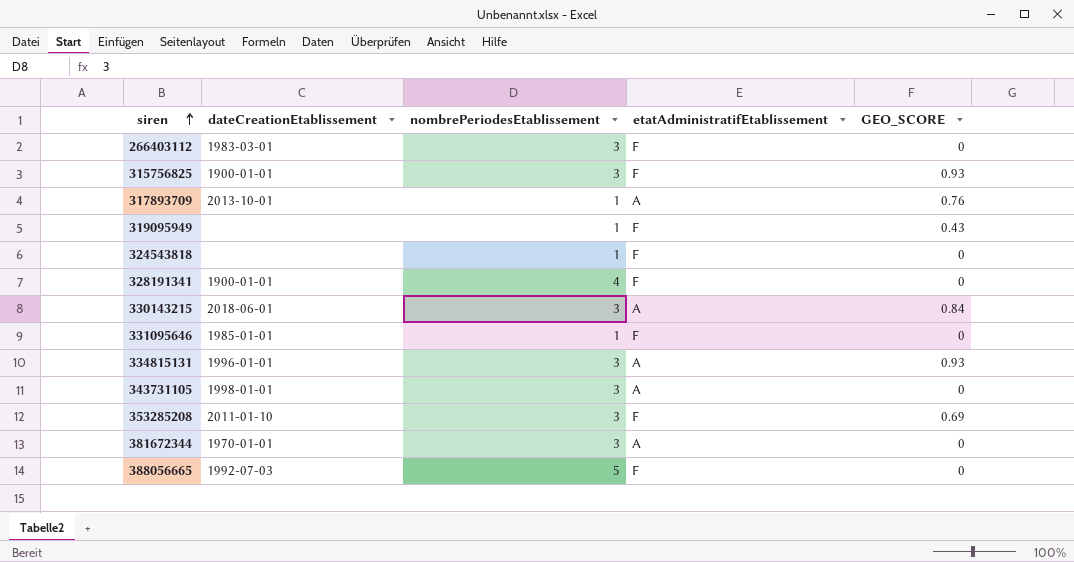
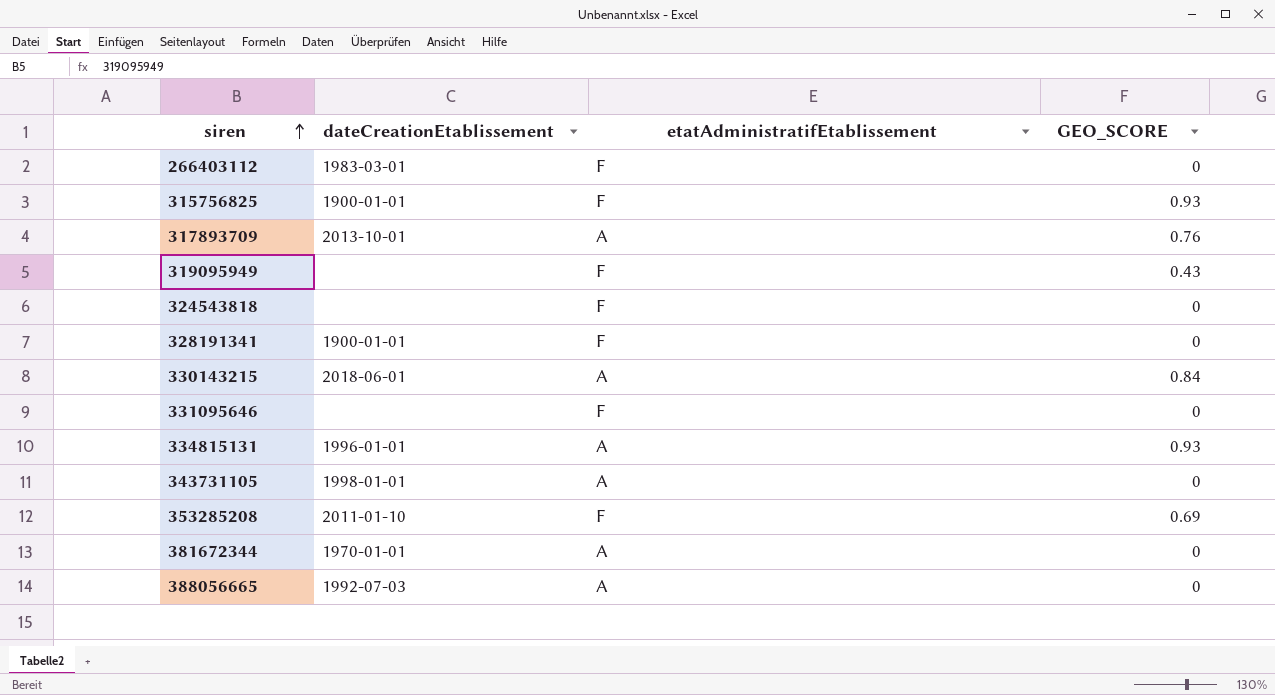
column nombrePeriodesEtablissement | position: 3 -> none
331095646 | dateCreationEtablissement: 1985-01-01 -> none
388056665 | etatAdministratifEtablissement: F -> A

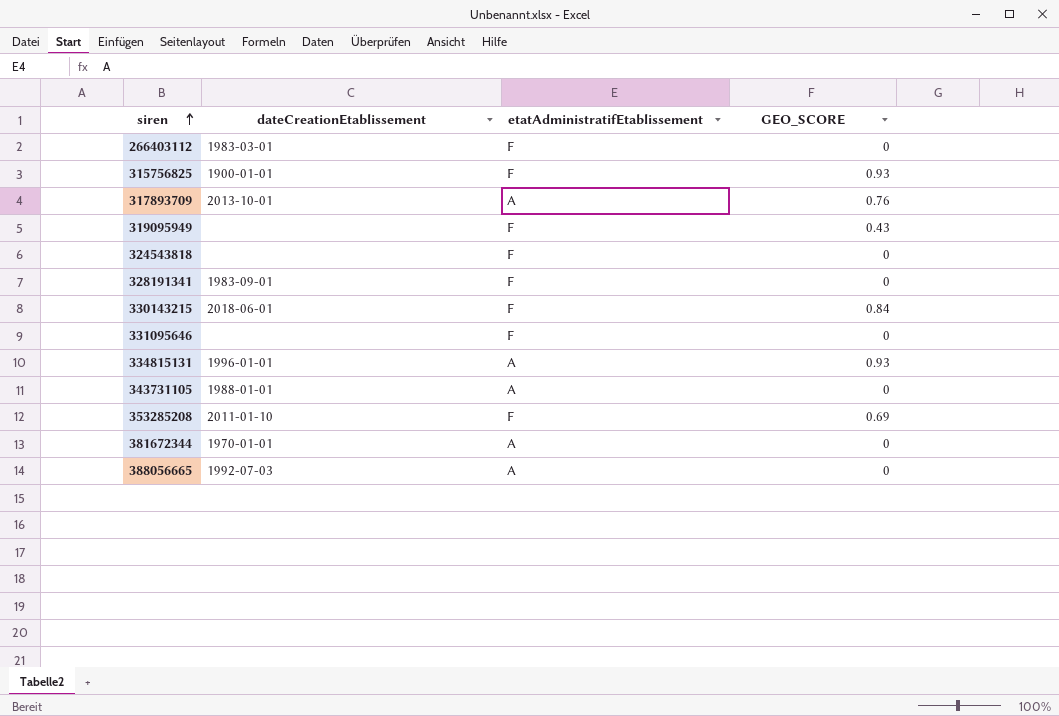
328191341 | dateCreationEtablissement: 1900-01-01 -> 1983-09-01
330143215 | etatAdministratifEtablissement: A -> F
343731105 | dateCreationEtablissement: 1998-01-01 -> 1988-01-01

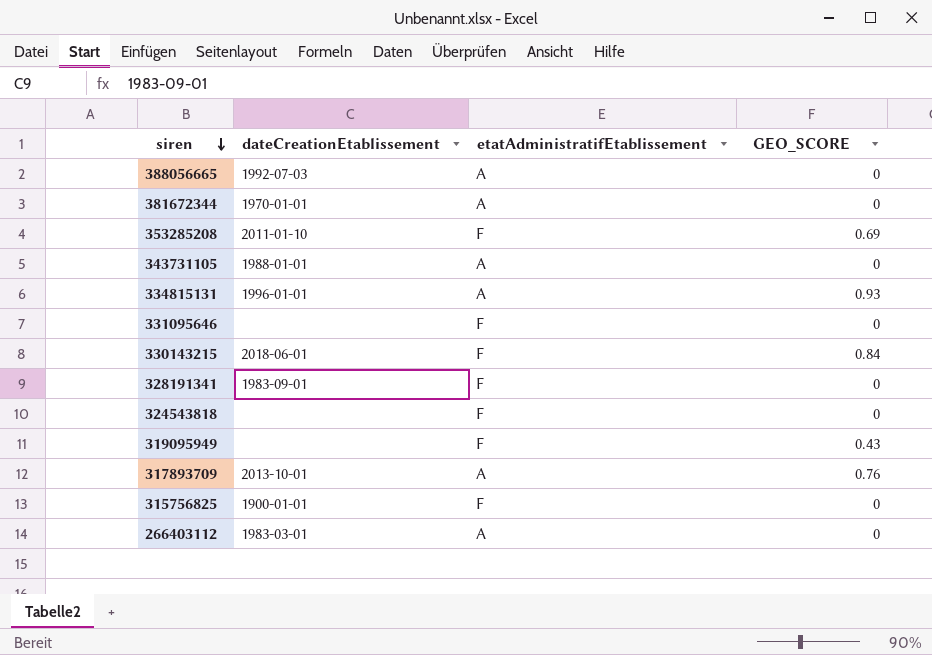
row order: siren ascending -> siren descending
315756825 | GEO_SCORE: 0.93 -> 0
266403112 | etatAdministratifEtablissement: F -> A

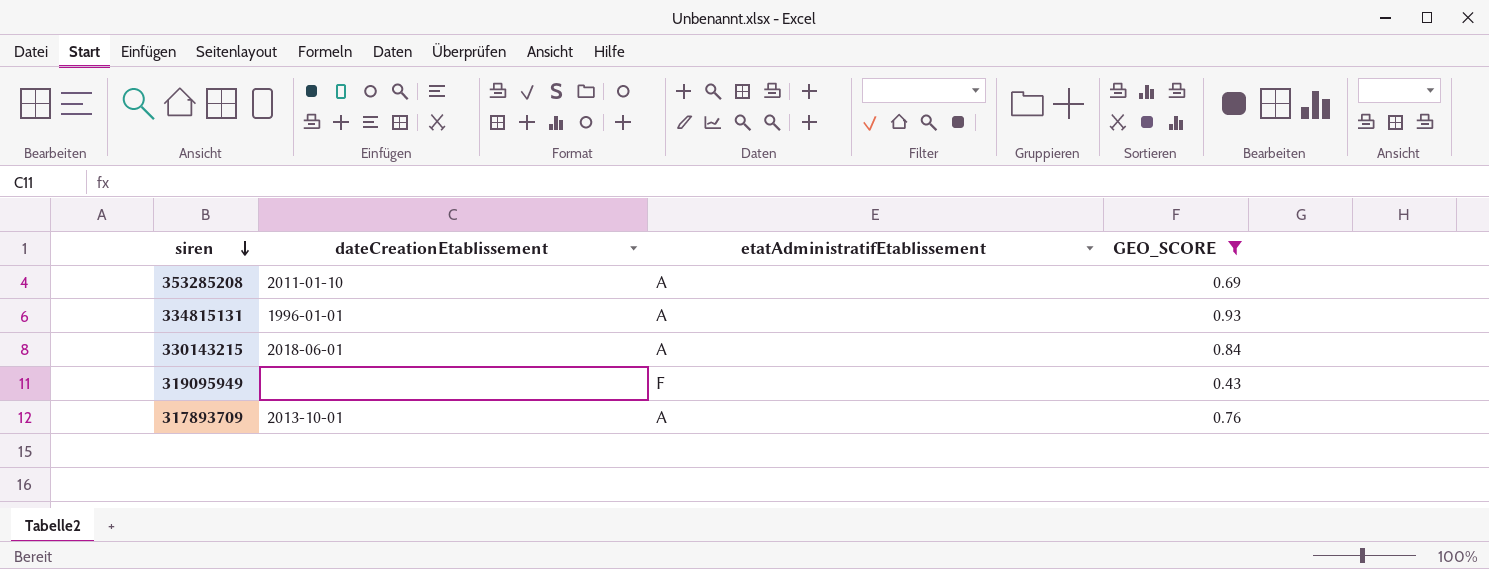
filter: none -> GEO_SCORE != 0
353285208 | etatAdministratifEtablissement: F -> A
330143215 | etatAdministratifEtablissement: F -> A

